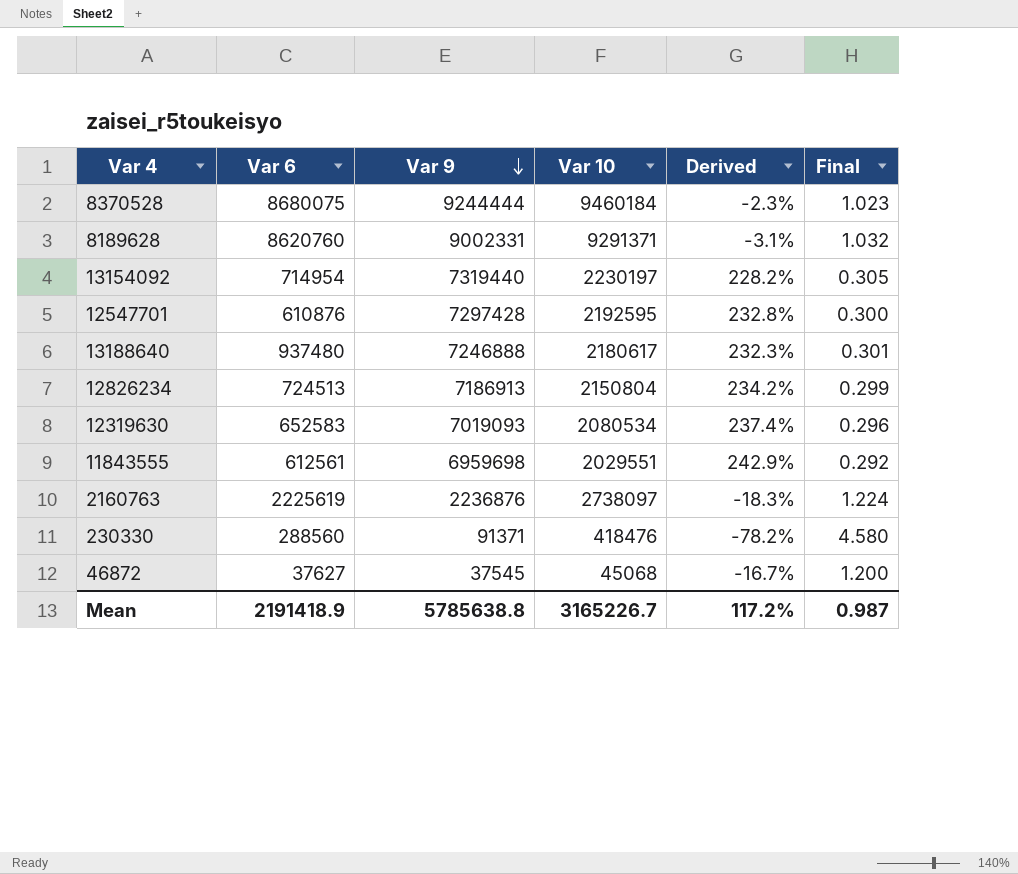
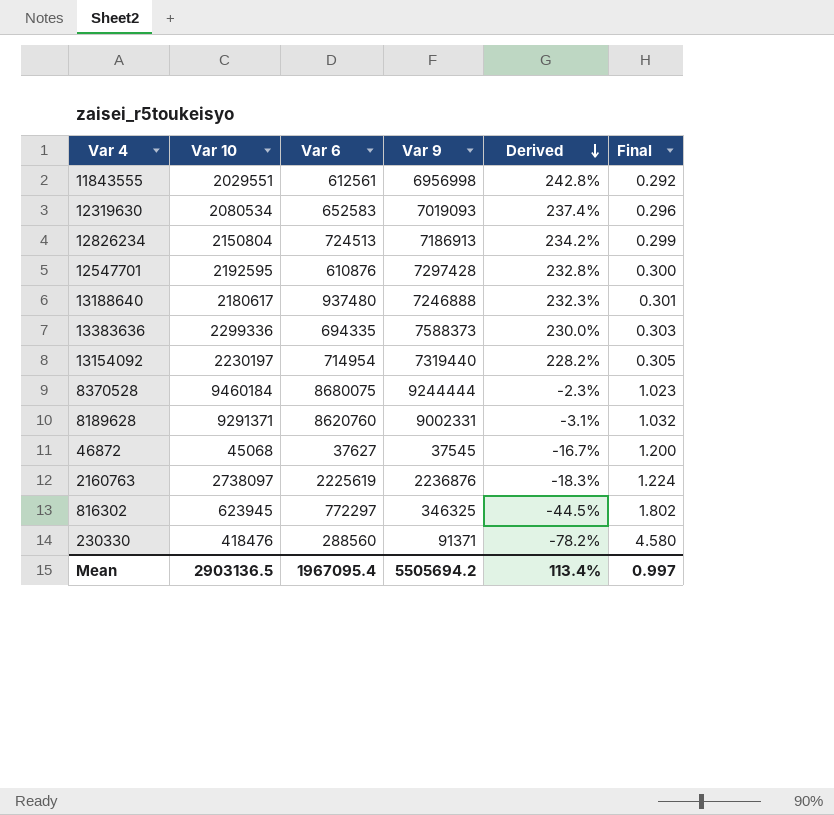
row order: Var 9 descending -> Derived descending
column Var 10 | position: 4 -> 2
11843555 | Var 9: 6959698 -> 6956998
11843555 | Derived: 242.9% -> 242.8%
row 13383636: none -> 2299336 | 694335 | 7588373 | 230.0% | 0.303
row 816302: none -> 623945 | 772297 | 346325 | -44.5% | 1.802
Mean | Var 10: 3165226.7 -> 2903136.5
Mean | Var 6: 2191418.9 -> 1967095.4
Mean | Var 9: 5785638.8 -> 5505694.2
Mean | Derived: 117.2% -> 113.4%
Mean | Final: 0.987 -> 0.997

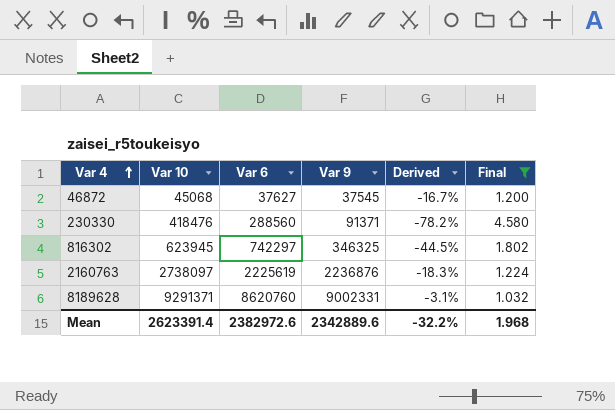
filter: none -> Final >= 1.032
row order: Derived descending -> Var 4 ascending
816302 | Var 6: 772297 -> 742297
Mean | Var 10: 2903136.5 -> 2623391.4
Mean | Var 6: 1967095.4 -> 2382972.6
Mean | Var 9: 5505694.2 -> 2342889.6
Mean | Derived: 113.4% -> -32.2%
Mean | Final: 0.997 -> 1.968

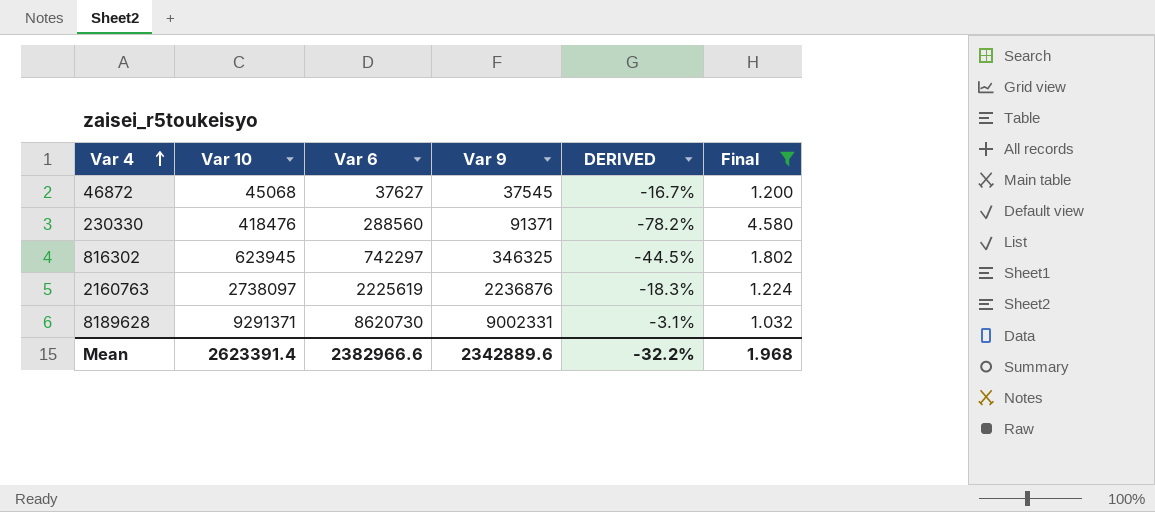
column name: Derived -> DERIVED
8189628 | Var 6: 8620760 -> 8620730
Mean | Var 6: 2382972.6 -> 2382966.6

